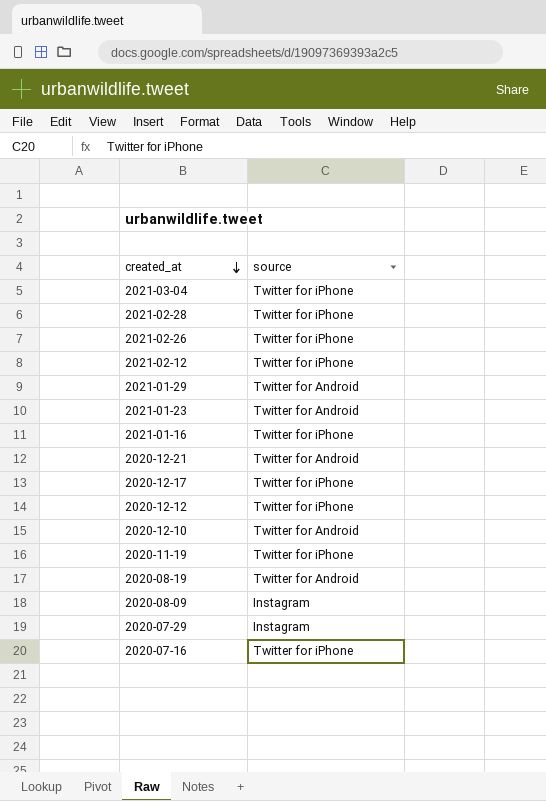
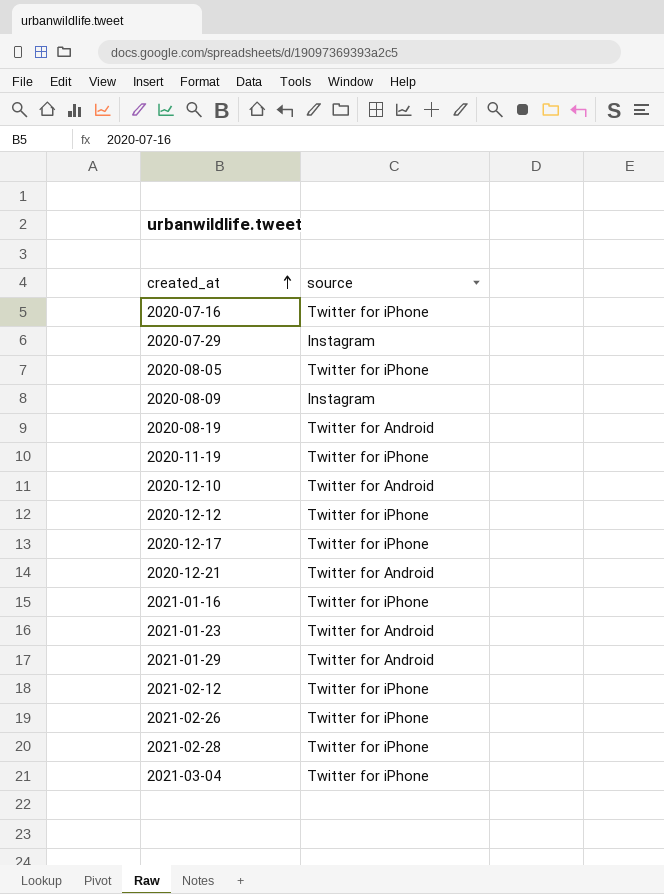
row order: created_at descending -> created_at ascending
row 2020-08-05: none -> Twitter for iPhone

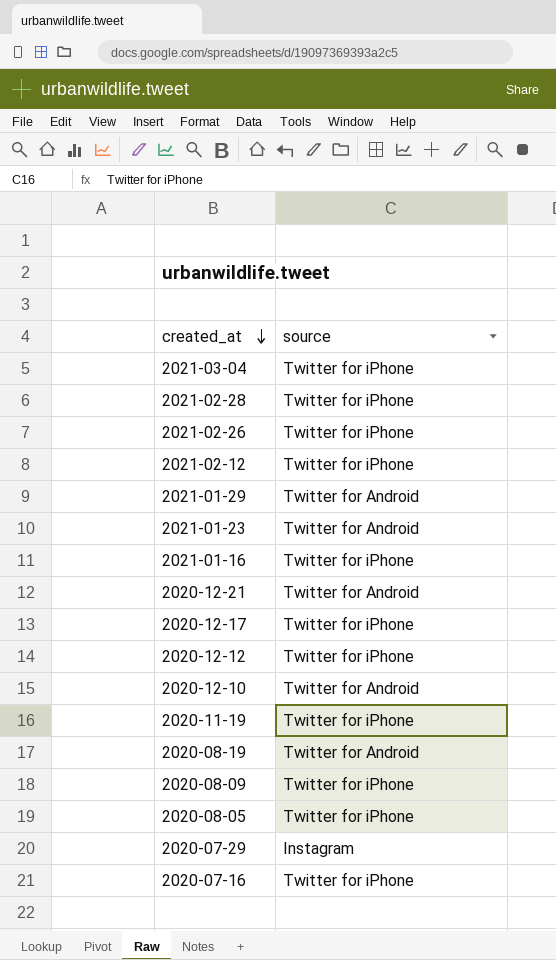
row order: created_at ascending -> created_at descending
2020-08-09 | source: Instagram -> Twitter for iPhone

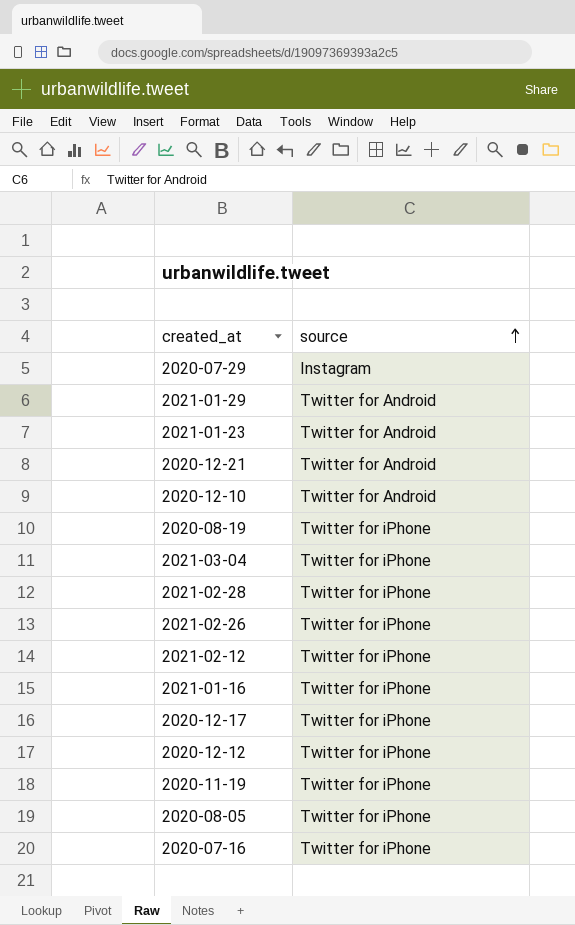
row order: created_at descending -> source ascending
row 2020-08-09: Twitter for iPhone -> none
2020-08-19 | source: Twitter for Android -> Twitter for iPhone

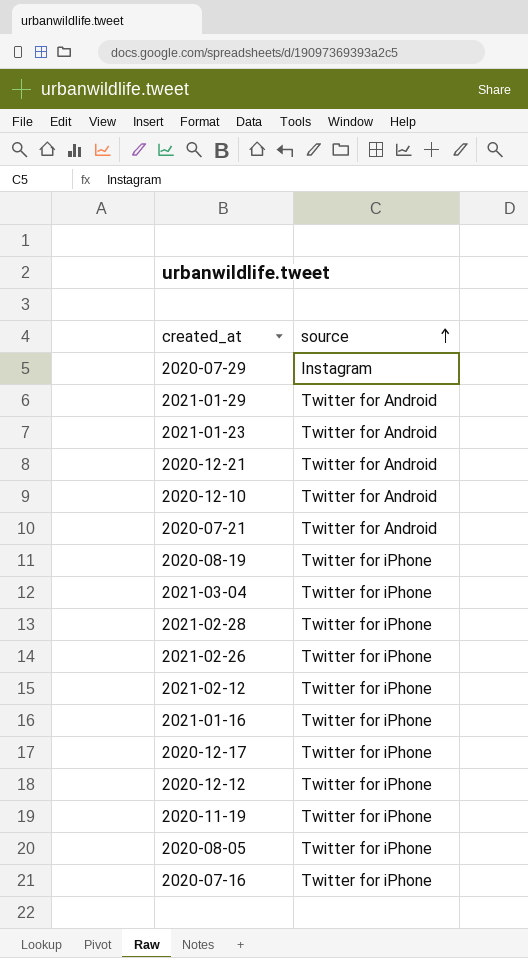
row 2020-07-21: none -> Twitter for Android

